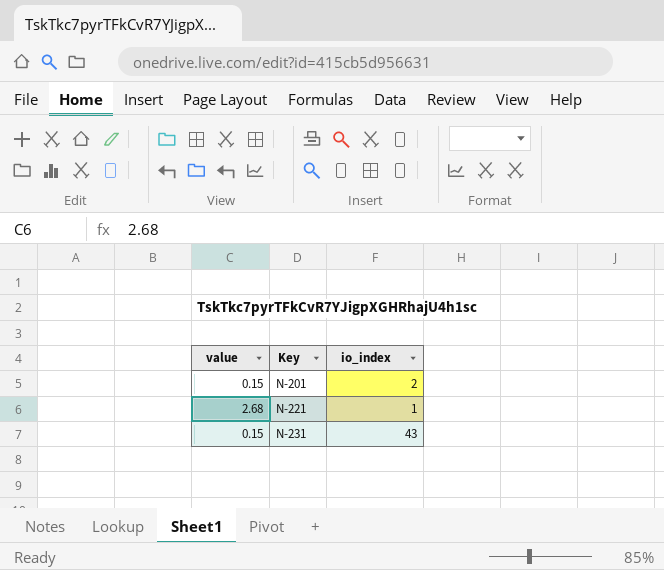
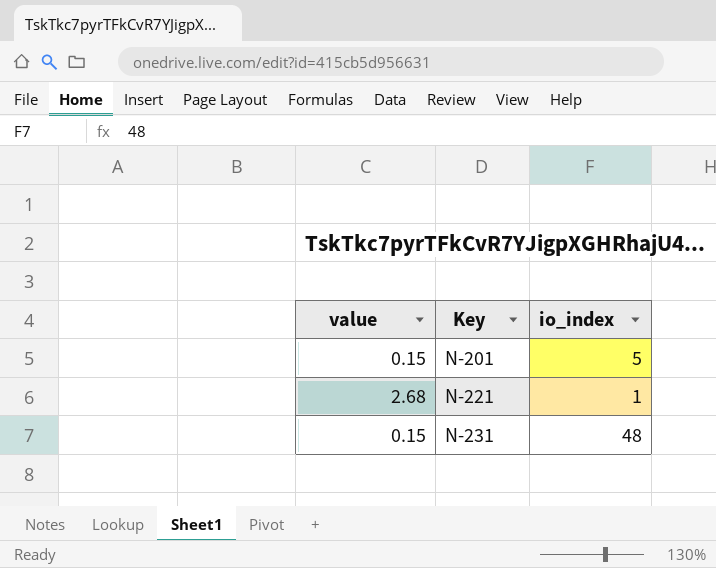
N-201 | io_index: 2 -> 5
N-231 | io_index: 43 -> 48

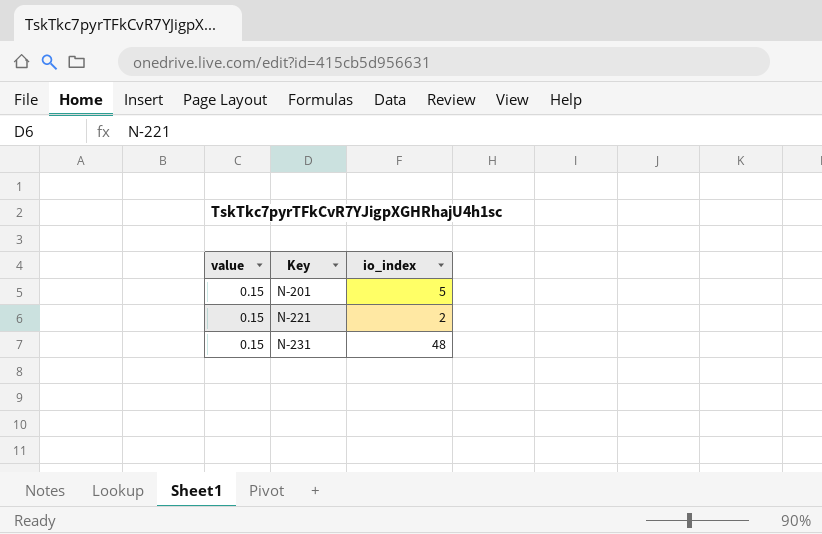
N-221 | value: 2.68 -> 0.15
N-221 | io_index: 1 -> 2

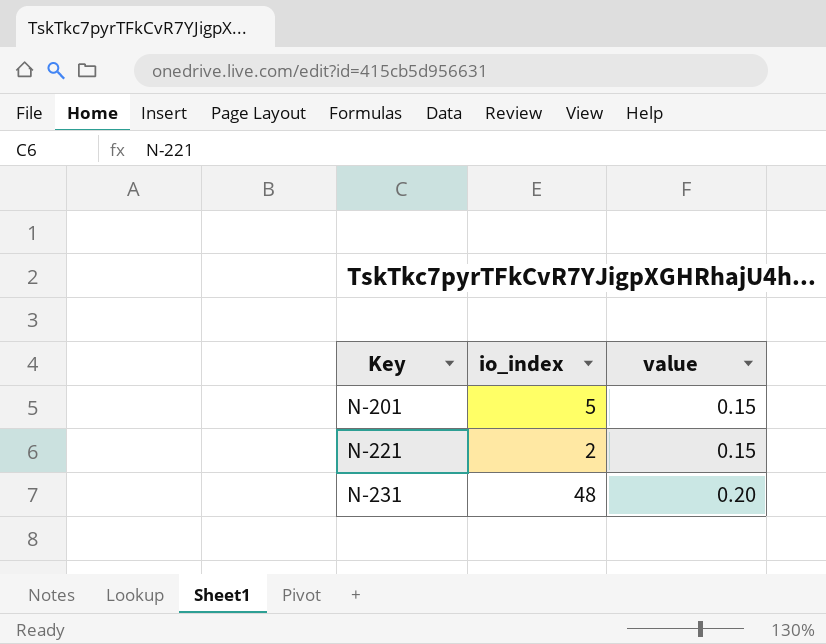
column value | position: 1 -> 3
N-231 | value: 0.15 -> 0.20

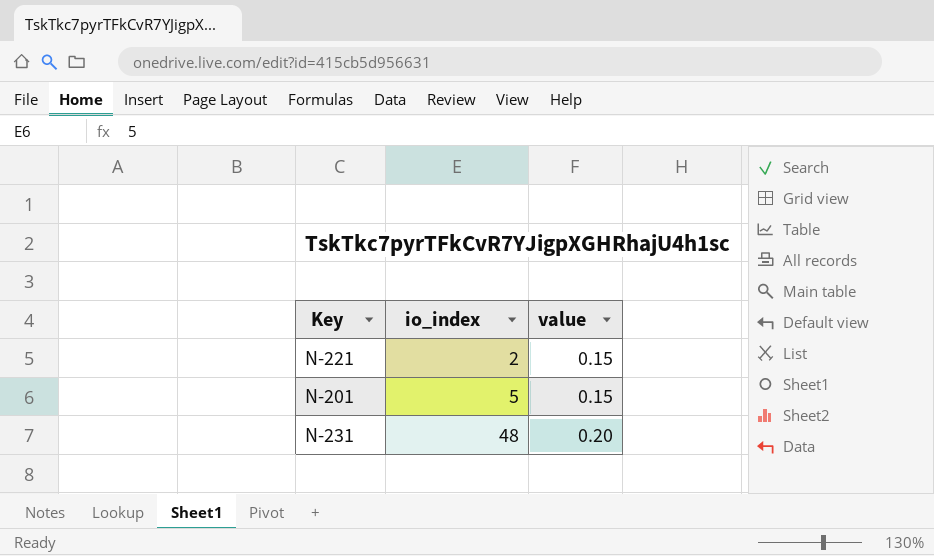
row order: Key ascending -> io_index ascending

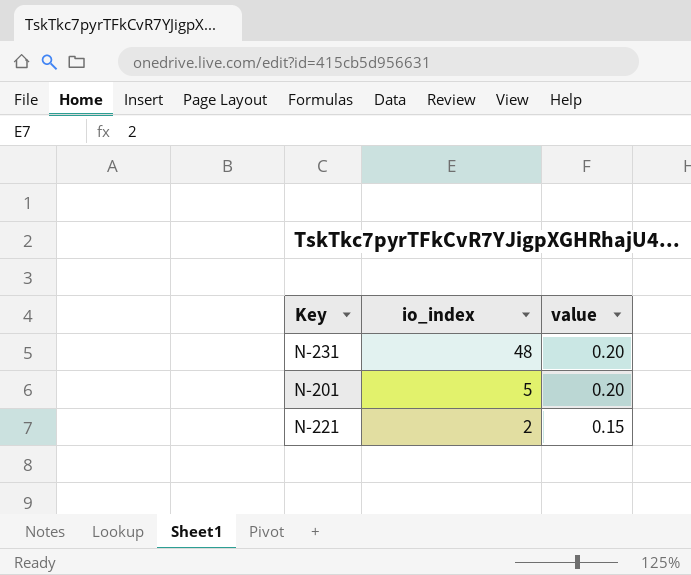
row order: io_index ascending -> io_index descending
N-201 | value: 0.15 -> 0.20

